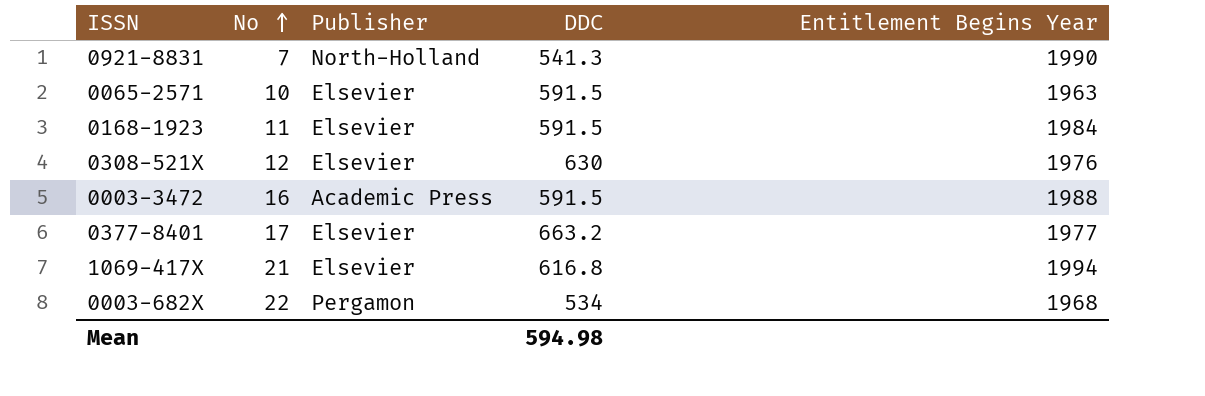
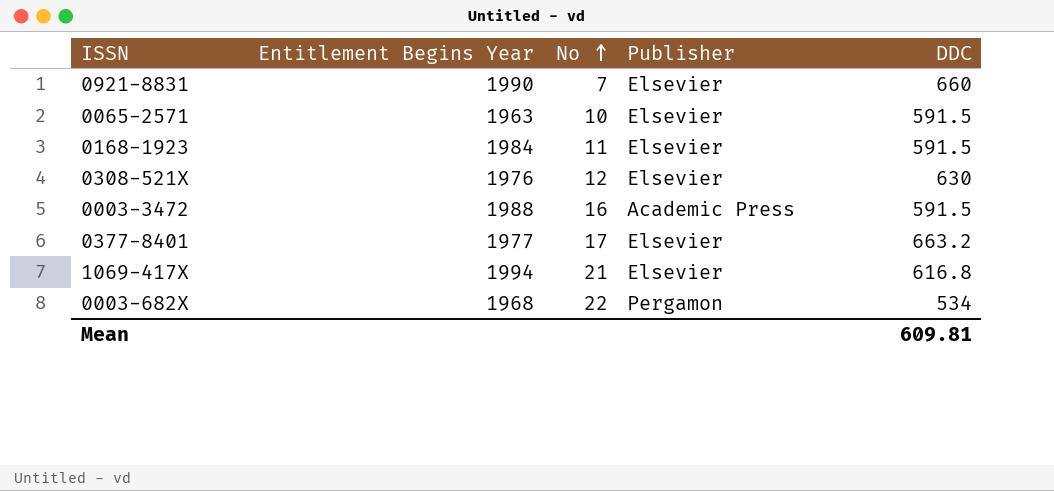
column Entitlement Begins Year | position: 5 -> 2
0921-8831 | Publisher: North-Holland -> Elsevier
0921-8831 | DDC: 541.3 -> 660
Mean | DDC: 594.98 -> 609.81

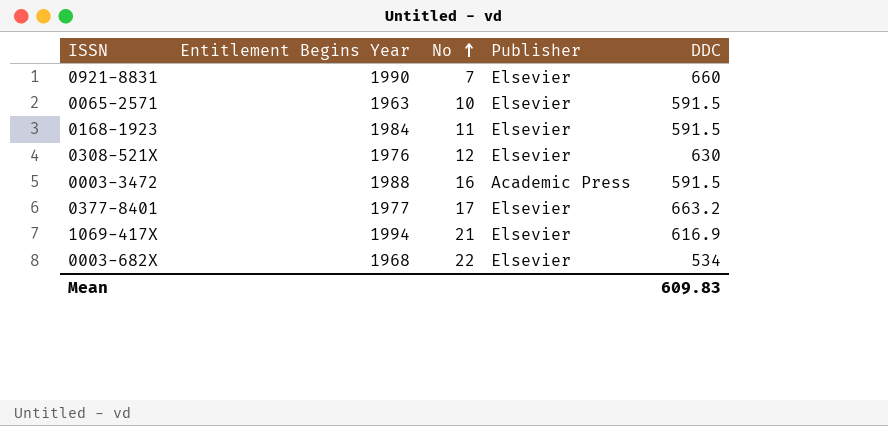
1069-417X | DDC: 616.8 -> 616.9
0003-682X | Publisher: Pergamon -> Elsevier
Mean | DDC: 609.81 -> 609.83

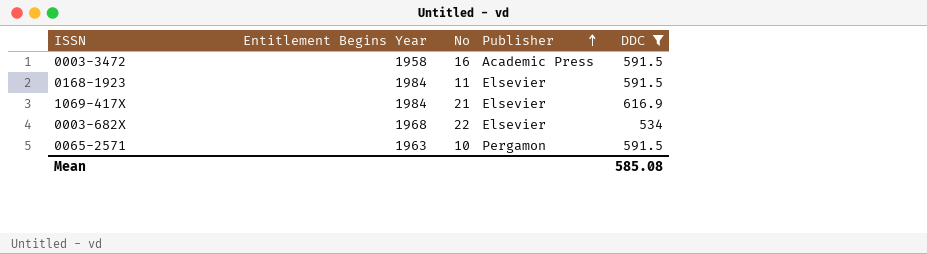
filter: none -> DDC <= 616.9
row order: No ascending -> Publisher ascending
0003-3472 | Entitlement Begins Year: 1988 -> 1958
1069-417X | Entitlement Begins Year: 1994 -> 1984
0065-2571 | Publisher: Elsevier -> Pergamon
Mean | DDC: 609.83 -> 585.08

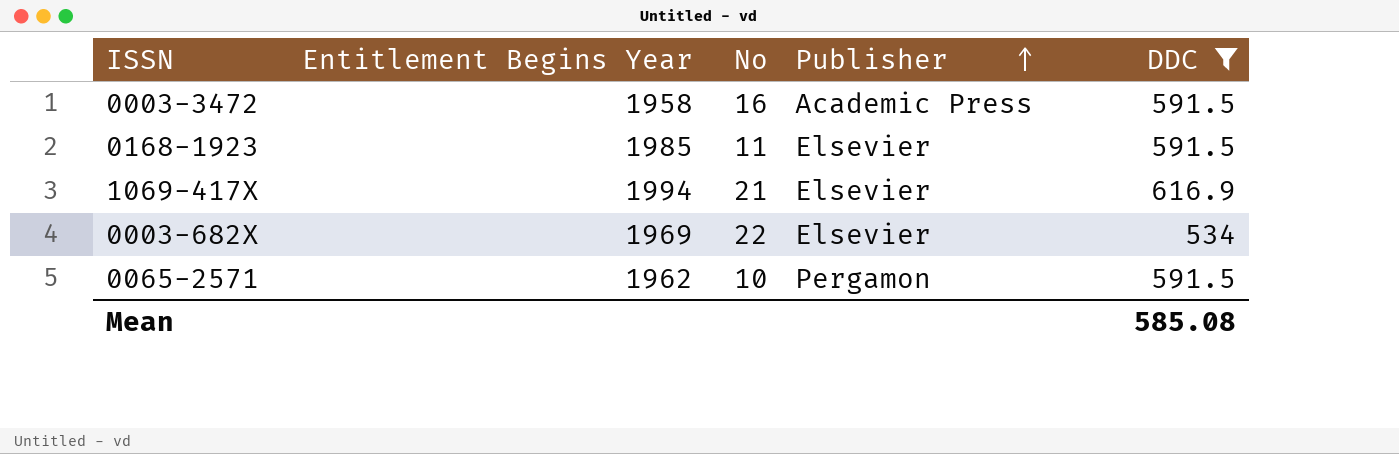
0168-1923 | Entitlement Begins Year: 1984 -> 1985
1069-417X | Entitlement Begins Year: 1984 -> 1994
0003-682X | Entitlement Begins Year: 1968 -> 1969
0065-2571 | Entitlement Begins Year: 1963 -> 1962

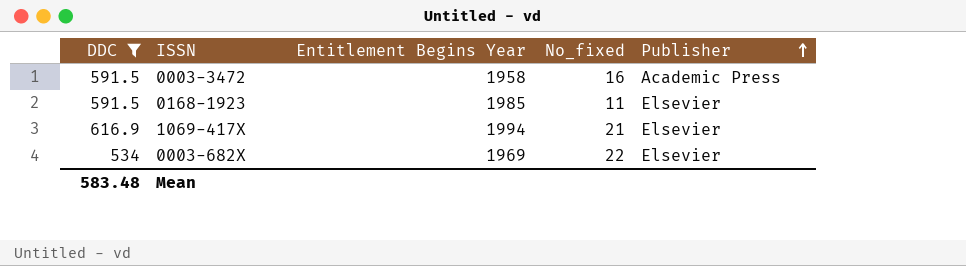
column DDC | position: 5 -> 1
column name: No -> No_fixed
row 0065-2571: 1962 | 10 | Pergamon | 591.5 -> none
Mean | DDC: 585.08 -> 583.48

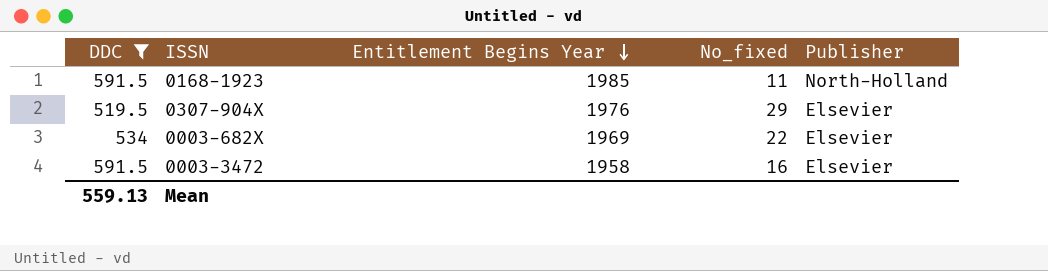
row order: Publisher ascending -> Entitlement Begins Year descending
row 1069-417X: 616.9 | 1994 | 21 | Elsevier -> none
0168-1923 | Publisher: Elsevier -> North-Holland
row 0307-904X: none -> 519.5 | 1976 | 29 | Elsevier
0003-3472 | Publisher: Academic Press -> Elsevier
Mean | DDC: 583.48 -> 559.13

